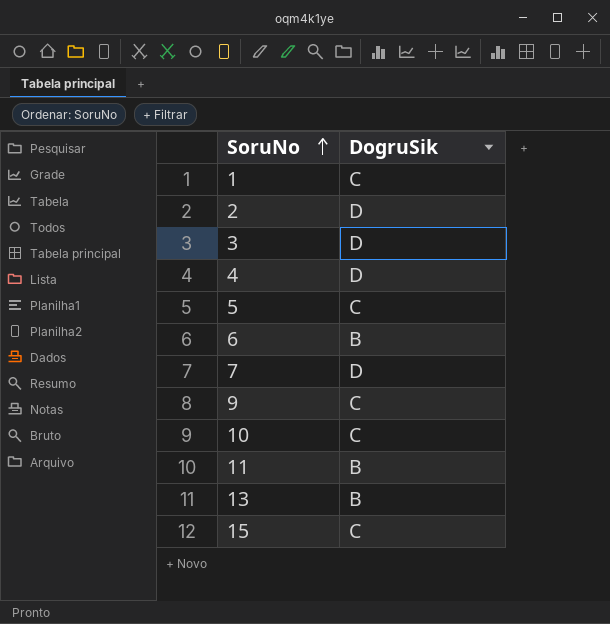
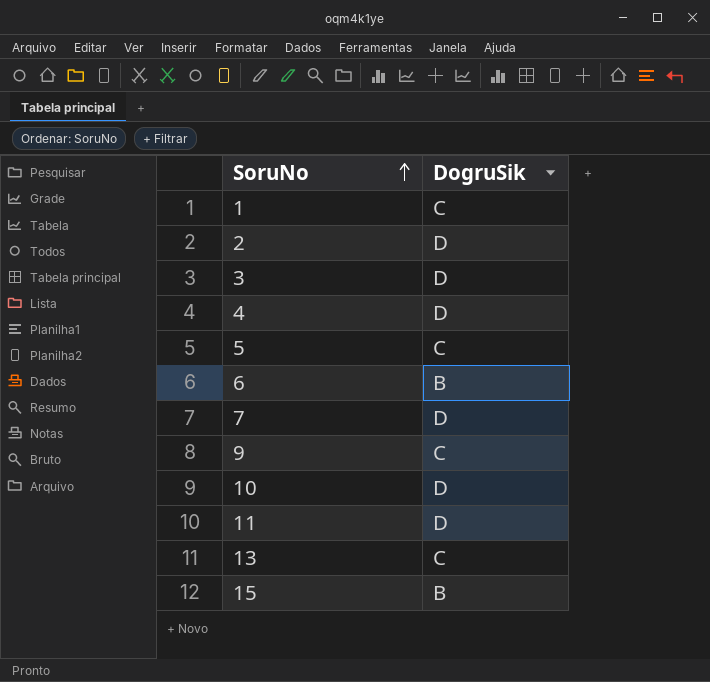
10 | DogruSik: C -> D
11 | DogruSik: B -> D
13 | DogruSik: B -> C
15 | DogruSik: C -> B

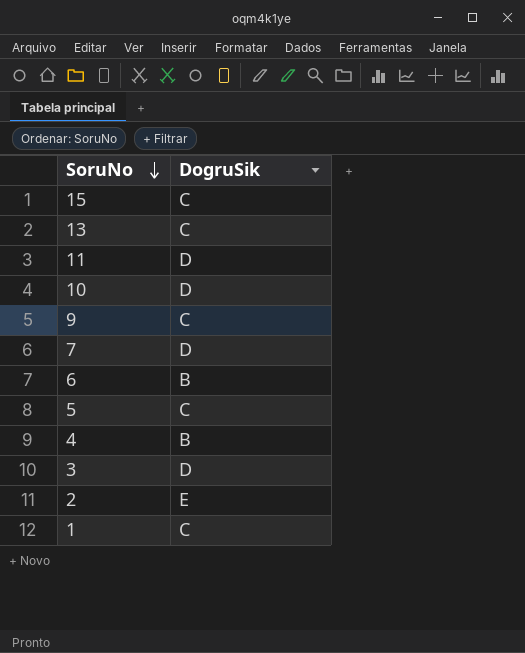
row order: SoruNo ascending -> SoruNo descending
15 | DogruSik: B -> C
4 | DogruSik: D -> B
2 | DogruSik: D -> E

